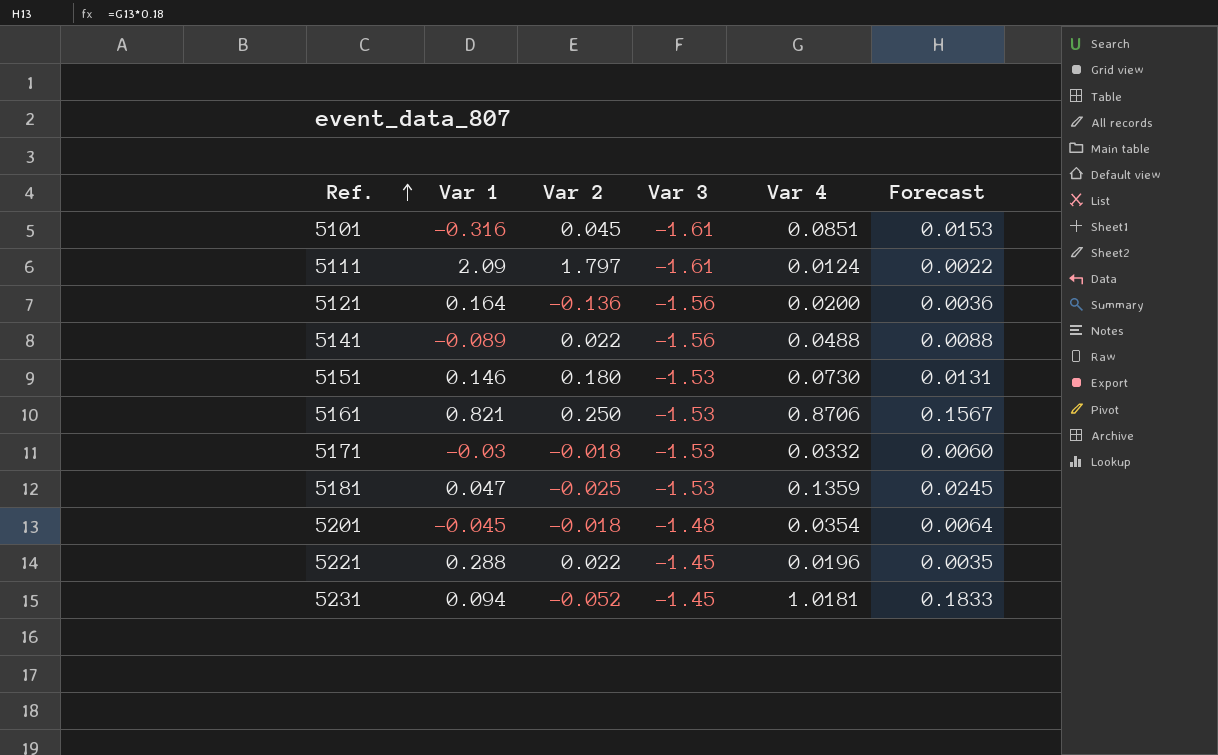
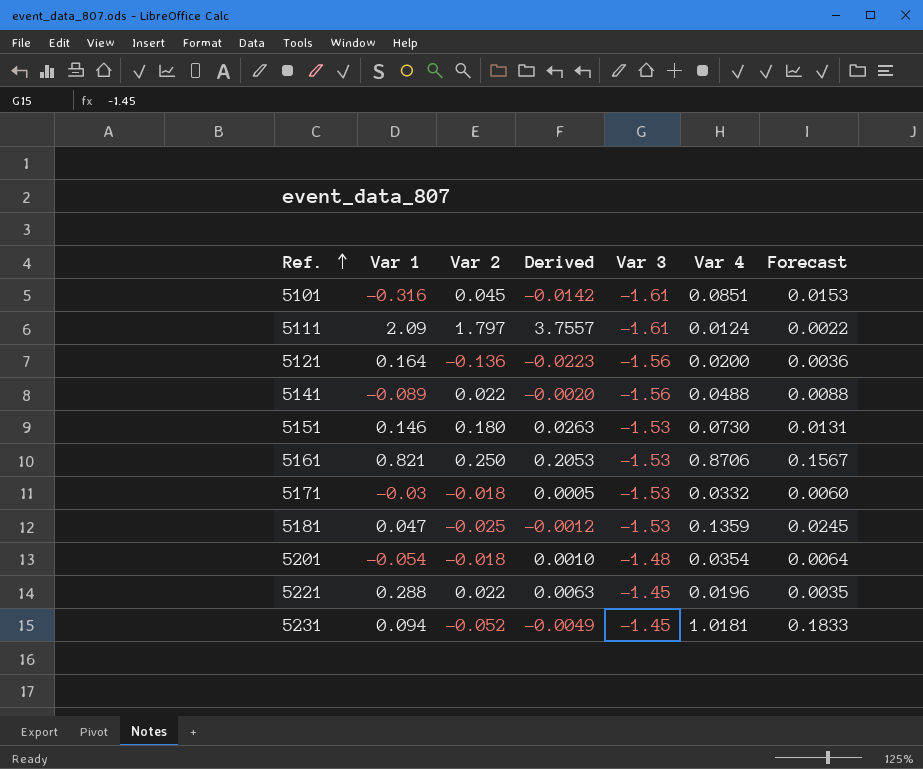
column Derived | formula: none -> [Var 1] * [Var 2]
5201 | Var 1: -0.045 -> -0.054

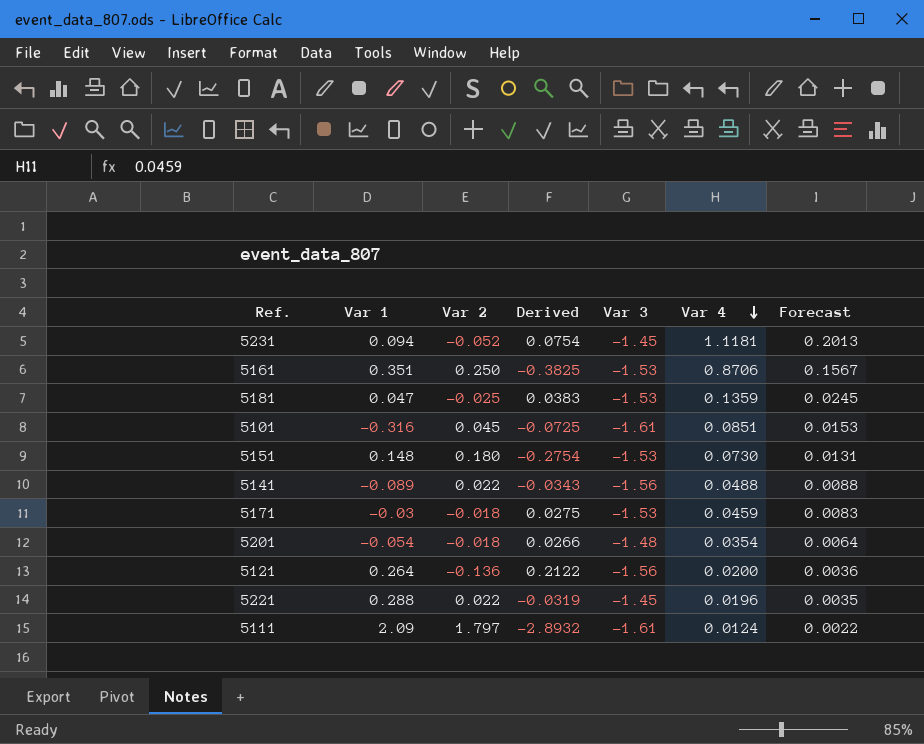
row order: Ref. ascending -> Var 4 descending
column Derived | formula: [Var 1] * [Var 2] -> [Var 2] * [Var 3]
5231 | Var 4: 1.0181 -> 1.1181
5231 | Forecast: 0.1833 -> 0.2013
5161 | Var 1: 0.821 -> 0.351
5151 | Var 1: 0.146 -> 0.148
5171 | Var 4: 0.0332 -> 0.0459
5171 | Forecast: 0.0060 -> 0.0083
5121 | Var 1: 0.164 -> 0.264

